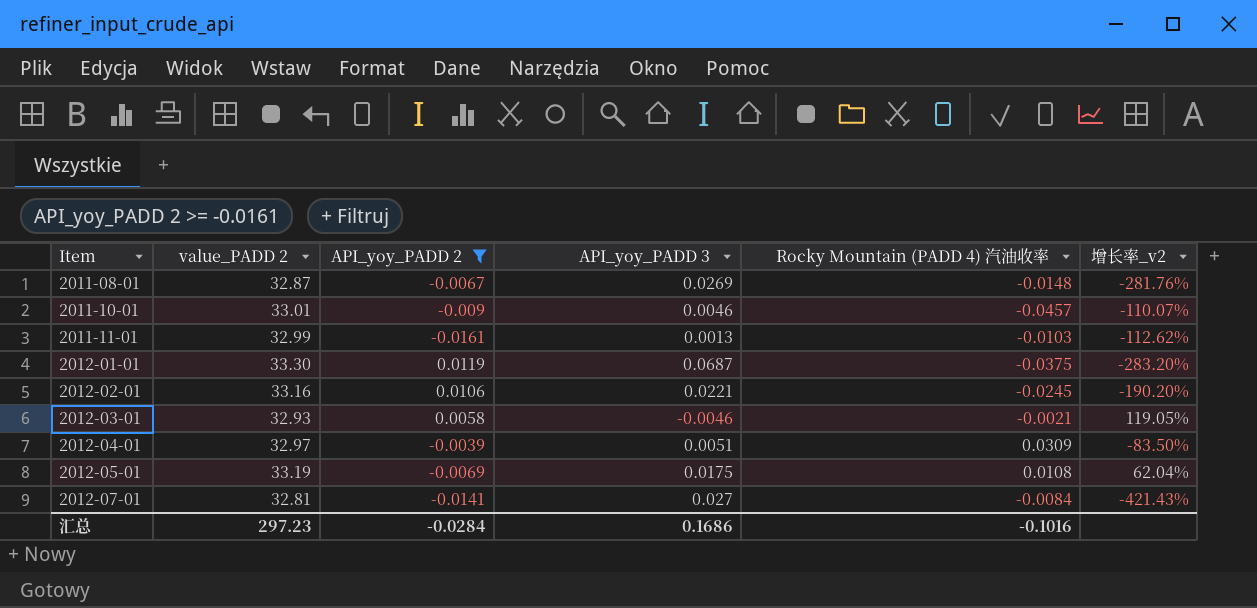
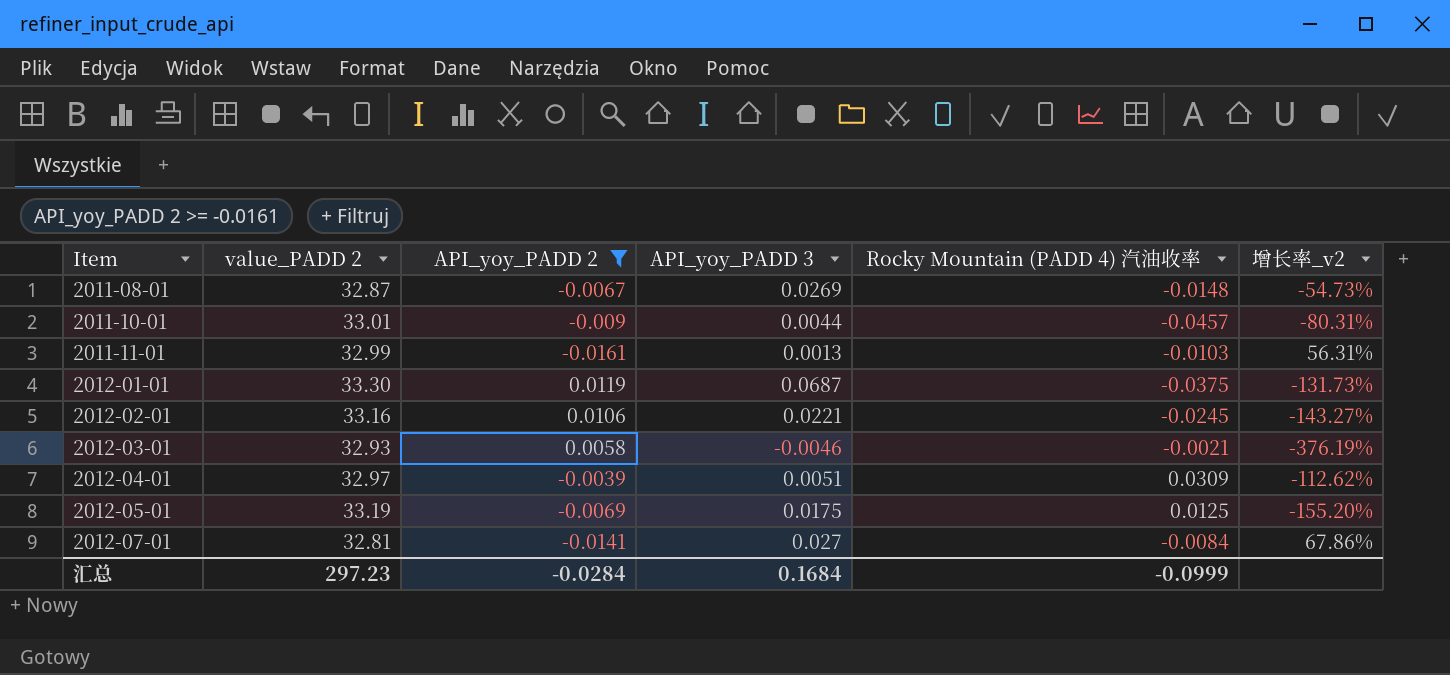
column 增长率_v2 | formula: ([API_yoy_PADD 3] - [Rocky Mountain (PADD 4) 汽油收率]) / [Rocky Mountain (PADD 4) 汽油收率] -> ([API_yoy_PADD 2] - [Rocky Mountain (PADD 4) 汽油收率]) / [Rocky Mountain (PADD 4) 汽油收率]
2011-10-01 | API_yoy_PADD 3: 0.0046 -> 0.0044
2012-05-01 | Rocky Mountain (PADD 4) 汽油收率: 0.0108 -> 0.0125
汇总 | API_yoy_PADD 3: 0.1686 -> 0.1684
汇总 | Rocky Mountain (PADD 4) 汽油收率: -0.1016 -> -0.0999

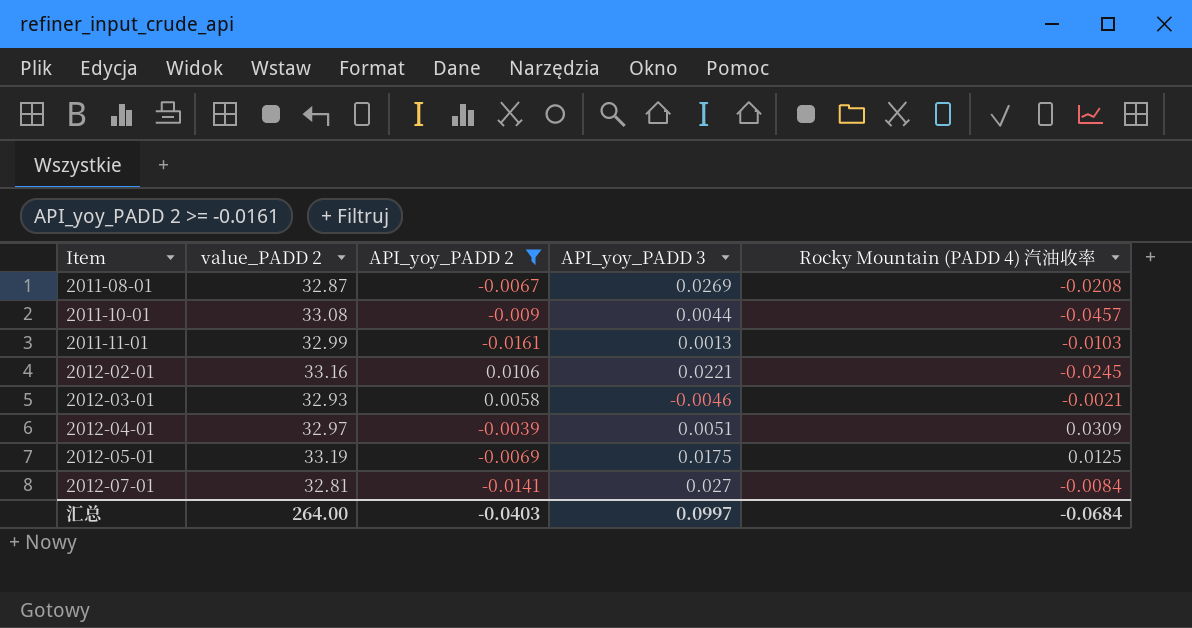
column 增长率_v2 | formula: ([API_yoy_PADD 2] - [Rocky Mountain (PADD 4) 汽油收率]) / [Rocky Mountain (PADD 4) 汽油收率] -> none
row 2012-01-01: 33.30 | 0.0119 | 0.0687 | -0.0375 | -131.73% -> none
2011-08-01 | Rocky Mountain (PADD 4) 汽油收率: -0.0148 -> -0.0208
2011-10-01 | value_PADD 2: 33.01 -> 33.08
汇总 | value_PADD 2: 297.23 -> 264.00
汇总 | API_yoy_PADD 2: -0.0284 -> -0.0403
汇总 | API_yoy_PADD 3: 0.1684 -> 0.0997
汇总 | Rocky Mountain (PADD 4) 汽油收率: -0.0999 -> -0.0684

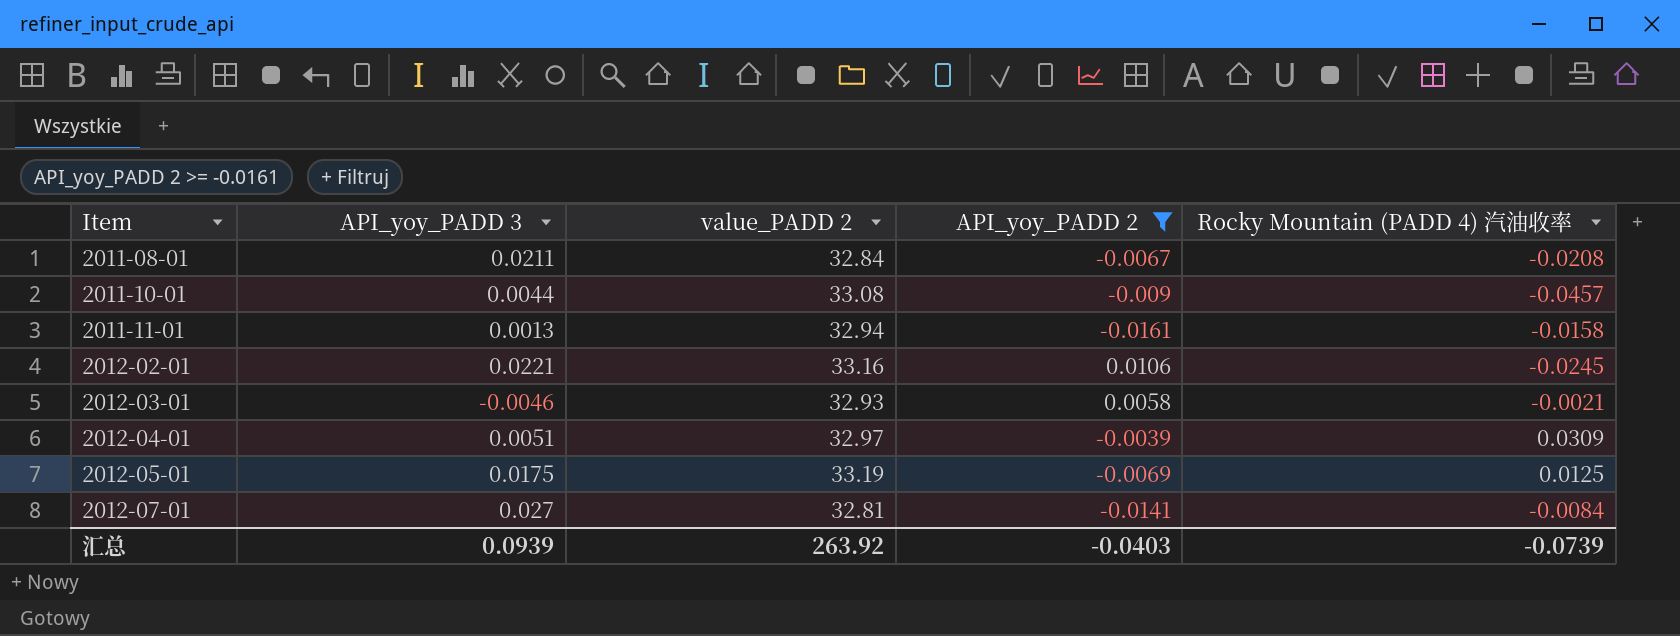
column API_yoy_PADD 3 | position: 4 -> 2
2011-08-01 | API_yoy_PADD 3: 0.0269 -> 0.0211
2011-08-01 | value_PADD 2: 32.87 -> 32.84
2011-11-01 | value_PADD 2: 32.99 -> 32.94
2011-11-01 | Rocky Mountain (PADD 4) 汽油收率: -0.0103 -> -0.0158
汇总 | API_yoy_PADD 3: 0.0997 -> 0.0939
汇总 | value_PADD 2: 264.00 -> 263.92
汇总 | Rocky Mountain (PADD 4) 汽油收率: -0.0684 -> -0.0739

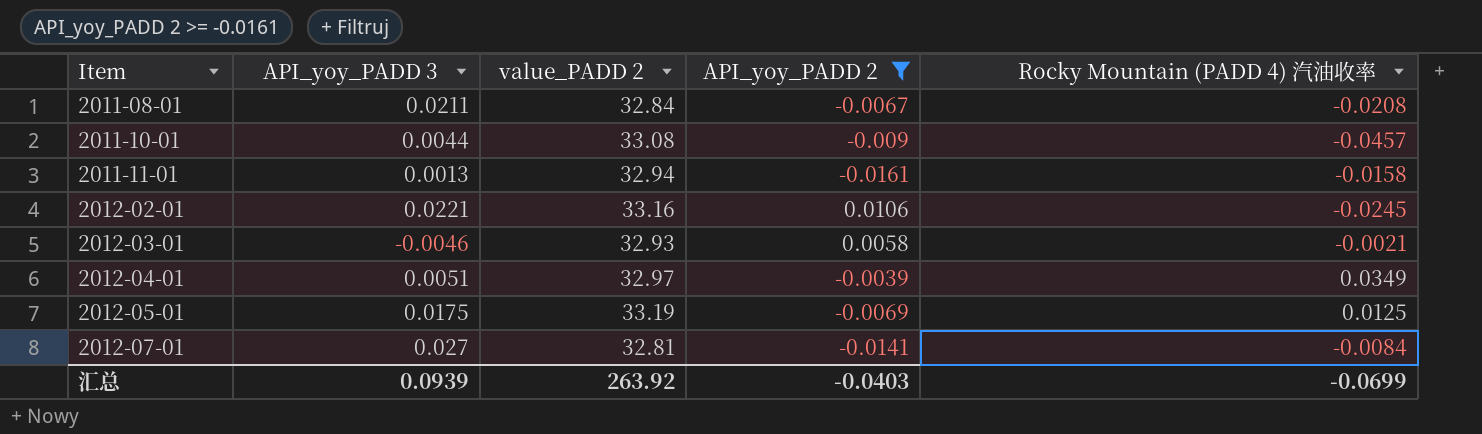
2012-04-01 | Rocky Mountain (PADD 4) 汽油收率: 0.0309 -> 0.0349
汇总 | Rocky Mountain (PADD 4) 汽油收率: -0.0739 -> -0.0699

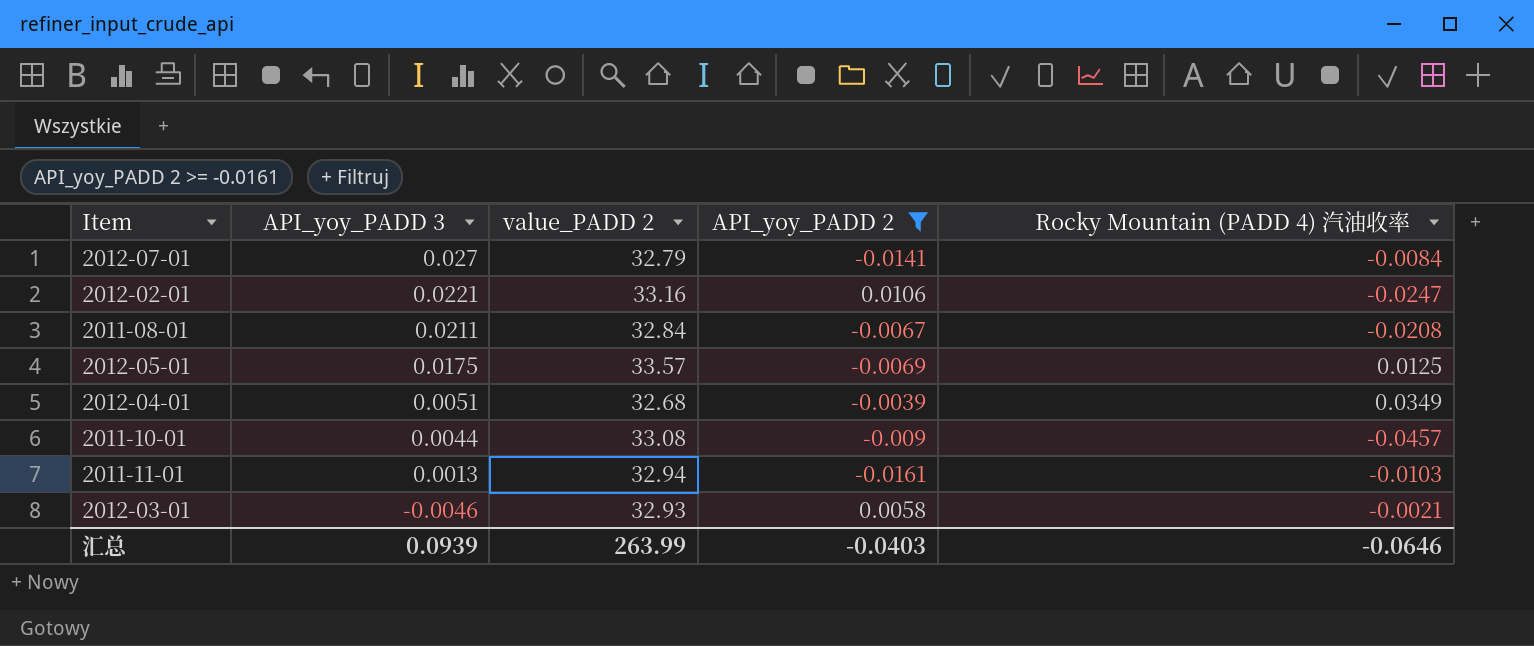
row order: Item ascending -> API_yoy_PADD 3 descending
2012-07-01 | value_PADD 2: 32.81 -> 32.79
2012-02-01 | Rocky Mountain (PADD 4) 汽油收率: -0.0245 -> -0.0247
2012-05-01 | value_PADD 2: 33.19 -> 33.57
2012-04-01 | value_PADD 2: 32.97 -> 32.68
2011-11-01 | Rocky Mountain (PADD 4) 汽油收率: -0.0158 -> -0.0103
汇总 | value_PADD 2: 263.92 -> 263.99
汇总 | Rocky Mountain (PADD 4) 汽油收率: -0.0699 -> -0.0646

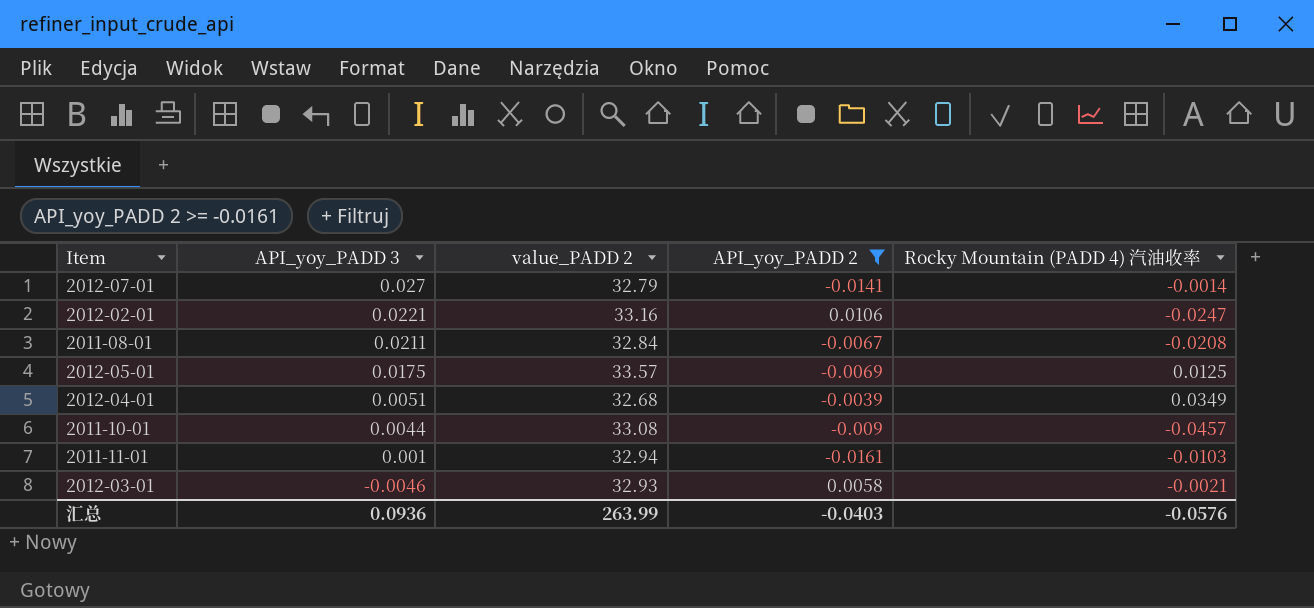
2012-07-01 | Rocky Mountain (PADD 4) 汽油收率: -0.0084 -> -0.0014
2011-11-01 | API_yoy_PADD 3: 0.0013 -> 0.001
汇总 | API_yoy_PADD 3: 0.0939 -> 0.0936
汇总 | Rocky Mountain (PADD 4) 汽油收率: -0.0646 -> -0.0576

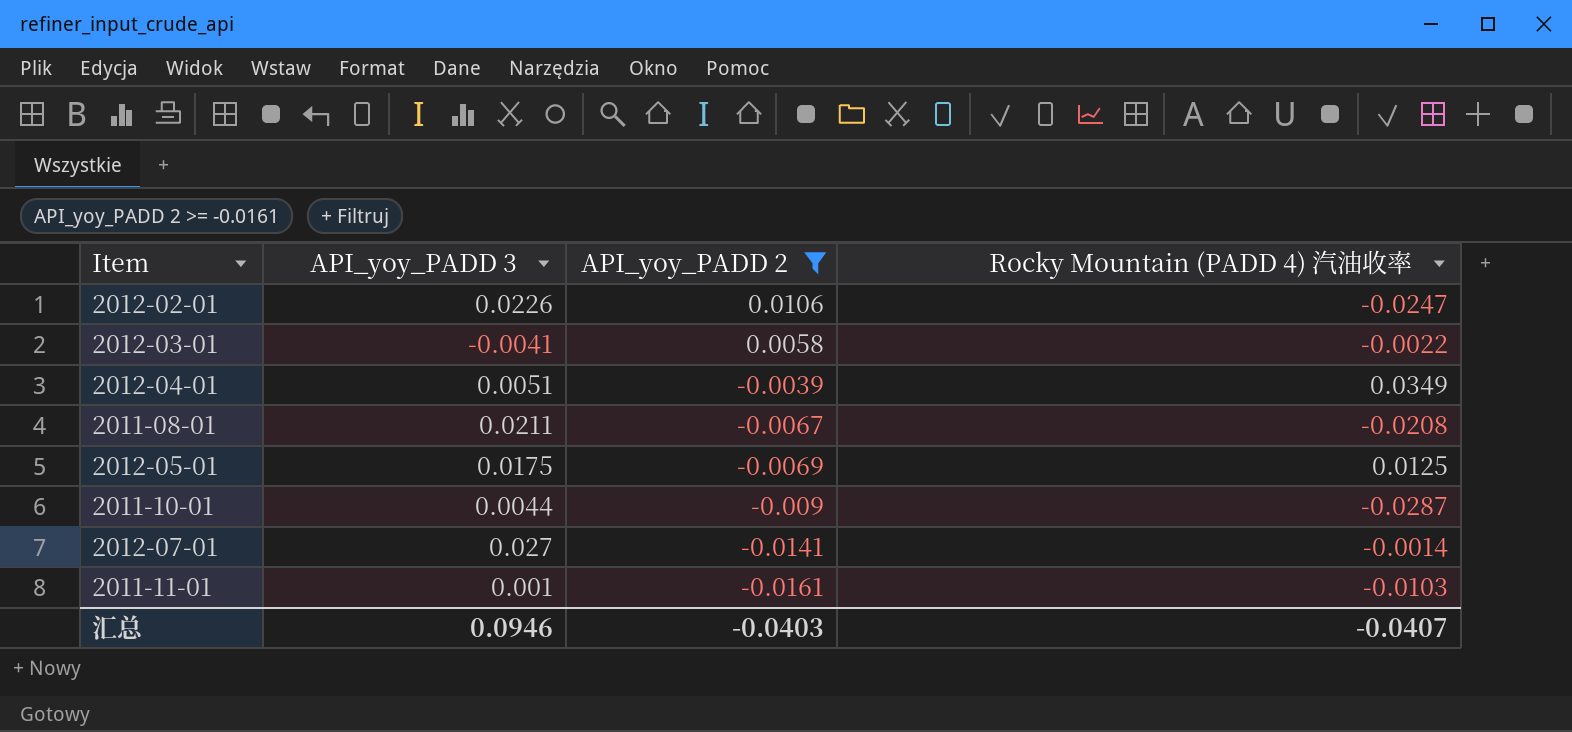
row order: API_yoy_PADD 3 descending -> API_yoy_PADD 2 descending
column value_PADD 2 | position: 3 -> none
2012-02-01 | API_yoy_PADD 3: 0.0221 -> 0.0226
2012-03-01 | API_yoy_PADD 3: -0.0046 -> -0.0041
2012-03-01 | Rocky Mountain (PADD 4) 汽油收率: -0.0021 -> -0.0022
2011-10-01 | Rocky Mountain (PADD 4) 汽油收率: -0.0457 -> -0.0287
汇总 | API_yoy_PADD 3: 0.0936 -> 0.0946
汇总 | Rocky Mountain (PADD 4) 汽油收率: -0.0576 -> -0.0407

